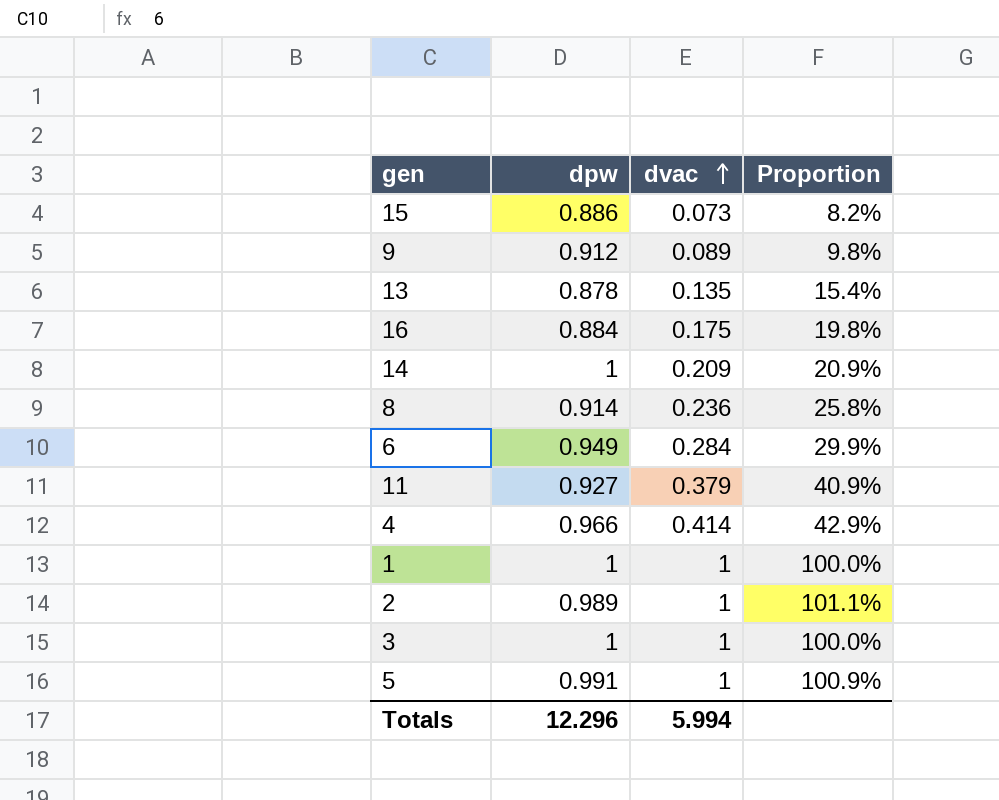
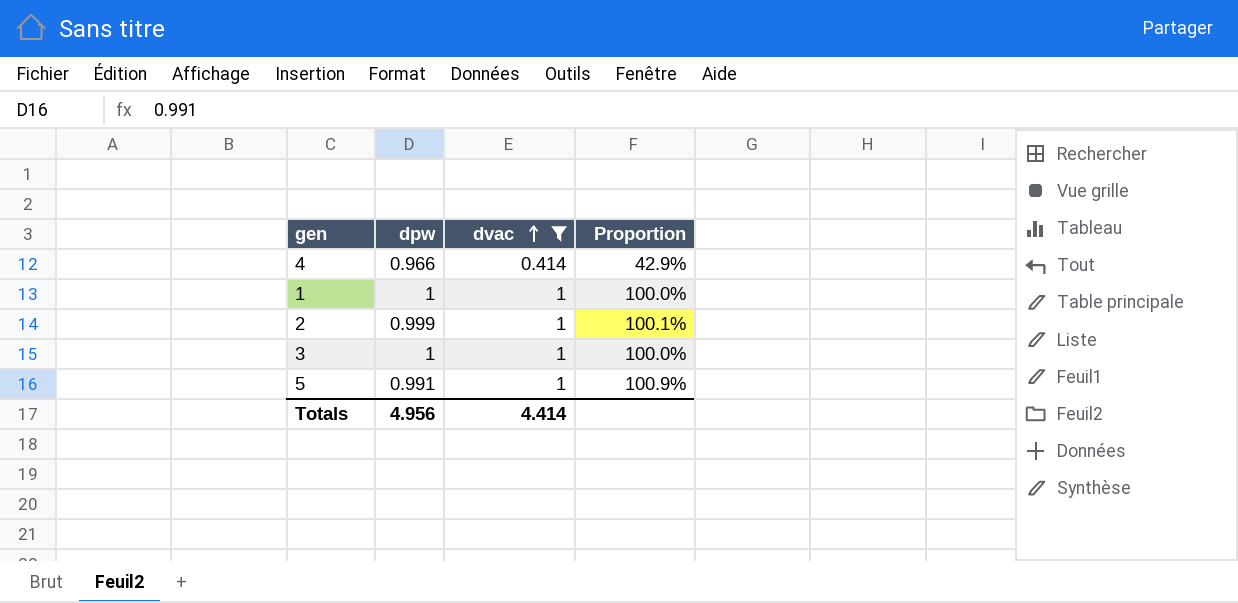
filter: none -> dvac >= 0.414
2 | dpw: 0.989 -> 0.999
2 | Proportion: 101.1% -> 100.1%
Totals | dpw: 12.296 -> 4.956
Totals | dvac: 5.994 -> 4.414

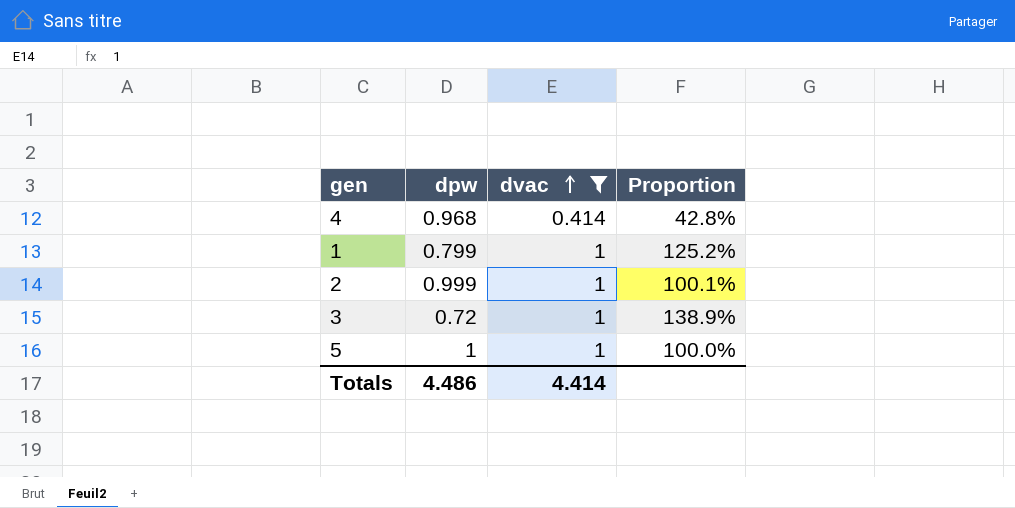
4 | dpw: 0.966 -> 0.968
4 | Proportion: 42.9% -> 42.8%
1 | dpw: 1 -> 0.799
1 | Proportion: 100.0% -> 125.2%
3 | dpw: 1 -> 0.72
3 | Proportion: 100.0% -> 138.9%
5 | dpw: 0.991 -> 1
5 | Proportion: 100.9% -> 100.0%
Totals | dpw: 4.956 -> 4.486

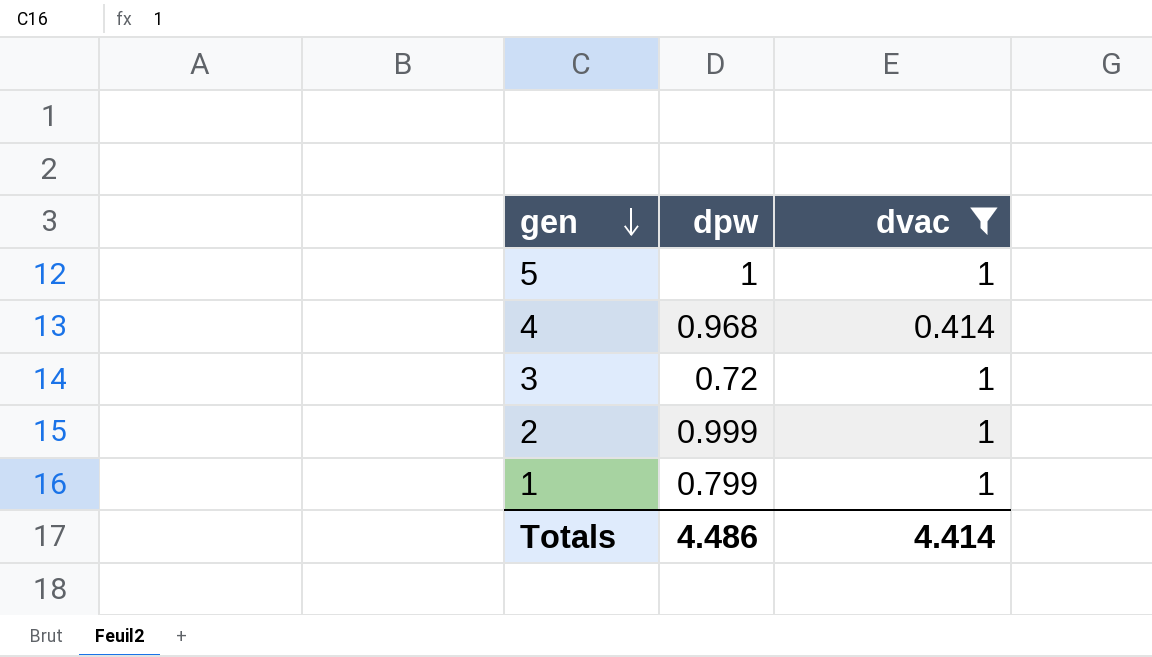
row order: dvac ascending -> gen descending
column Proportion | formula: [dvac] / [dpw] -> none

